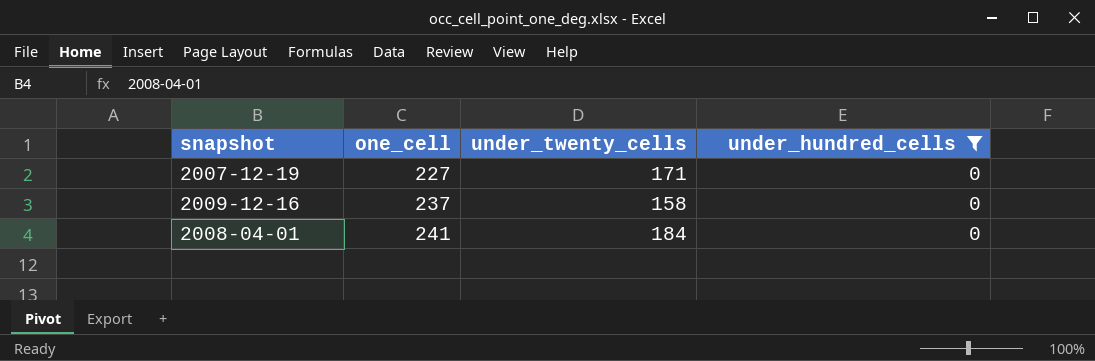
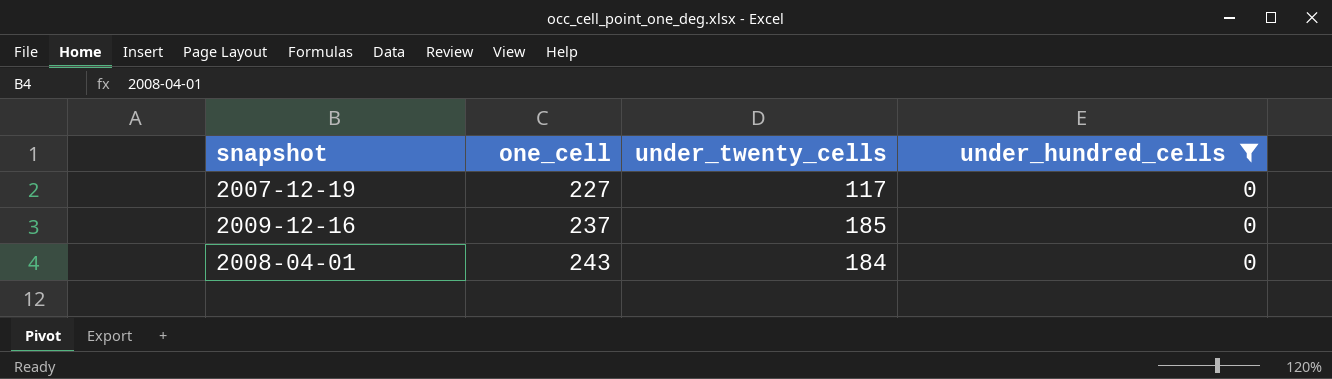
2007-12-19 | under_twenty_cells: 171 -> 117
2009-12-16 | under_twenty_cells: 158 -> 185
2008-04-01 | one_cell: 241 -> 243

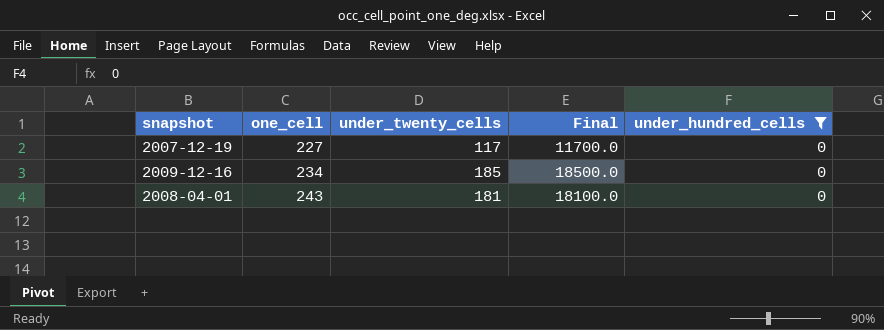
column Final | formula: none -> [under_twenty_cells] * 100
2009-12-16 | one_cell: 237 -> 234
2008-04-01 | under_twenty_cells: 184 -> 181

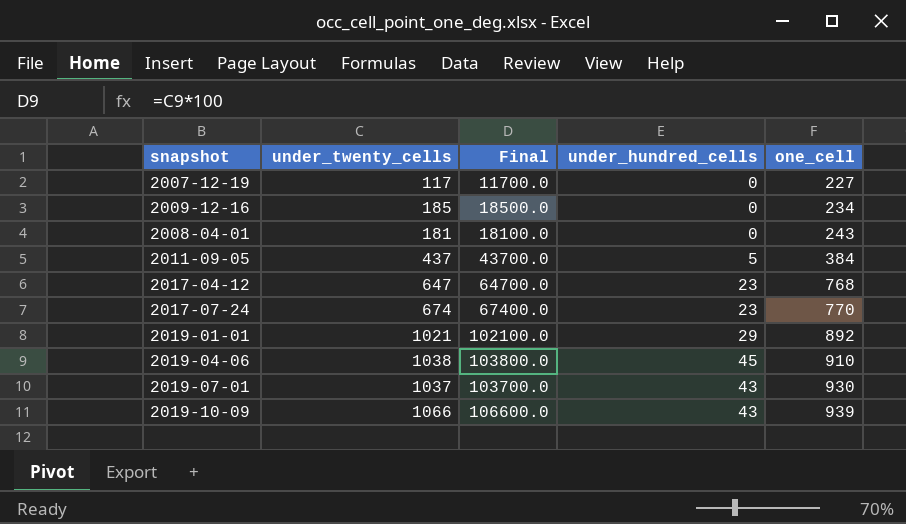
filter: under_hundred_cells = 0 -> none
column one_cell | position: 2 -> 5

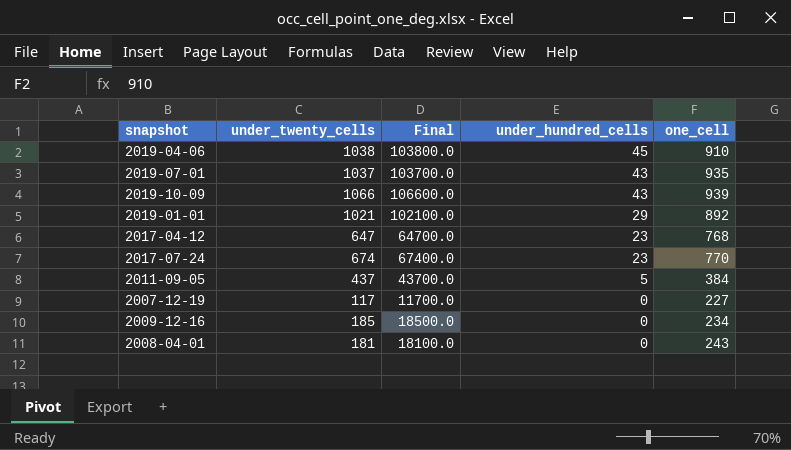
row order: one_cell ascending -> under_hundred_cells descending
2019-07-01 | one_cell: 930 -> 935

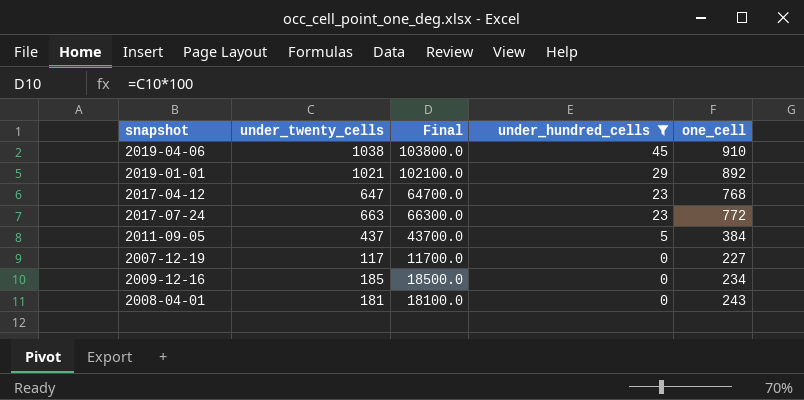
filter: none -> under_hundred_cells != 43
2017-07-24 | under_twenty_cells: 674 -> 663
2017-07-24 | Final: 67400.0 -> 66300.0
2017-07-24 | one_cell: 770 -> 772

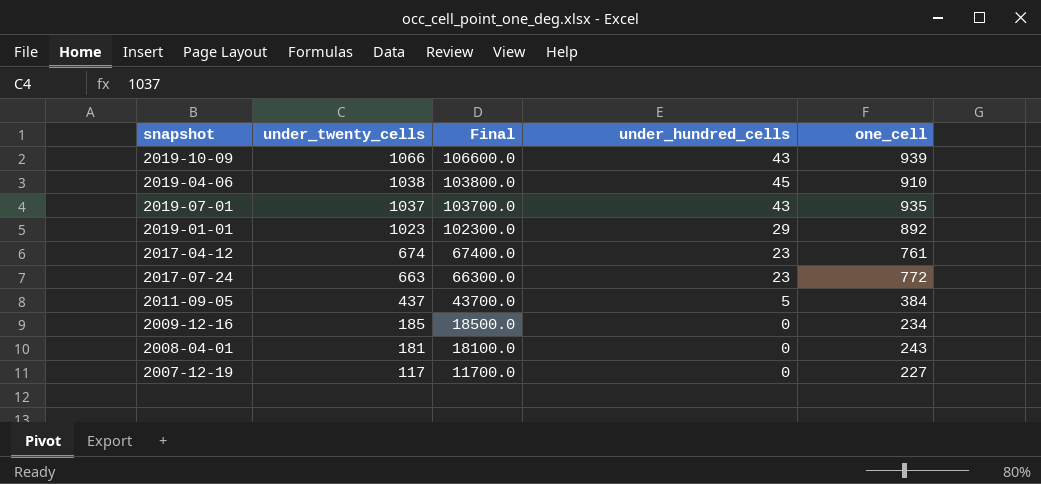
filter: under_hundred_cells != 43 -> none
row order: under_hundred_cells descending -> under_twenty_cells descending
2019-01-01 | under_twenty_cells: 1021 -> 1023
2019-01-01 | Final: 102100.0 -> 102300.0
2017-04-12 | under_twenty_cells: 647 -> 674
2017-04-12 | Final: 64700.0 -> 67400.0
2017-04-12 | one_cell: 768 -> 761

